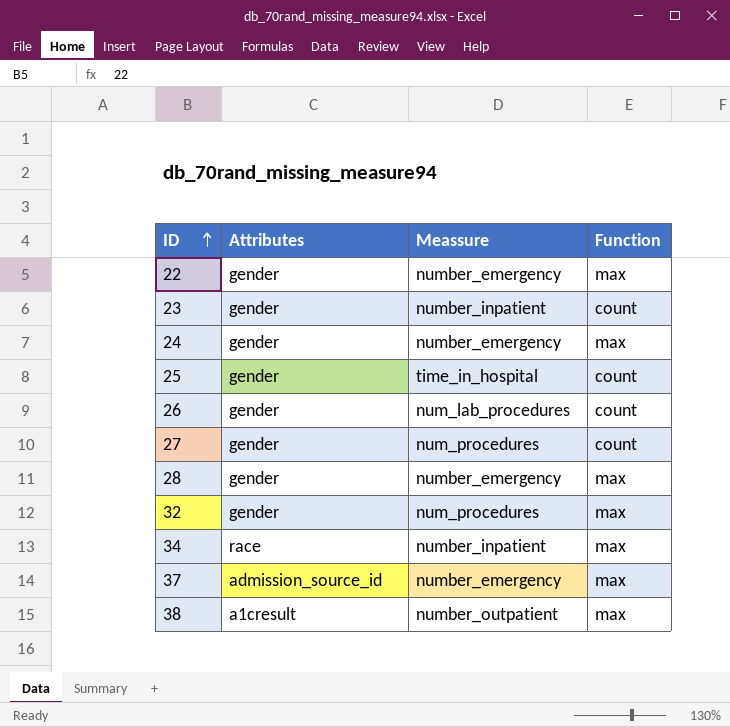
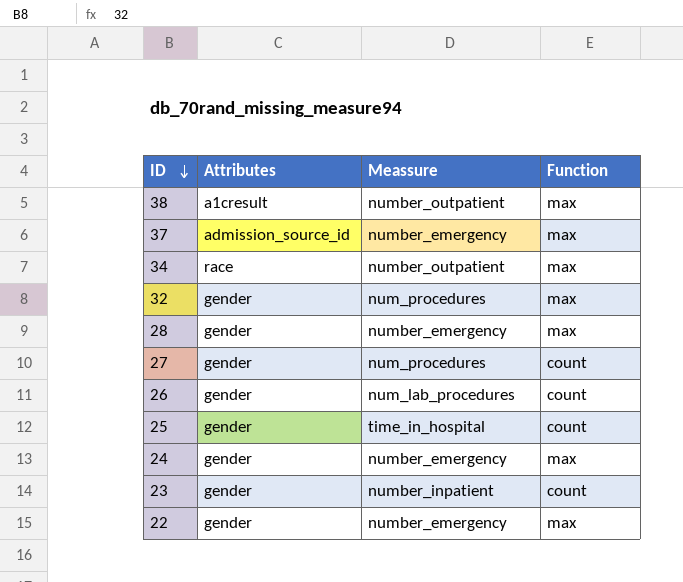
row order: ID ascending -> ID descending
34 | Meassure: number_inpatient -> number_outpatient

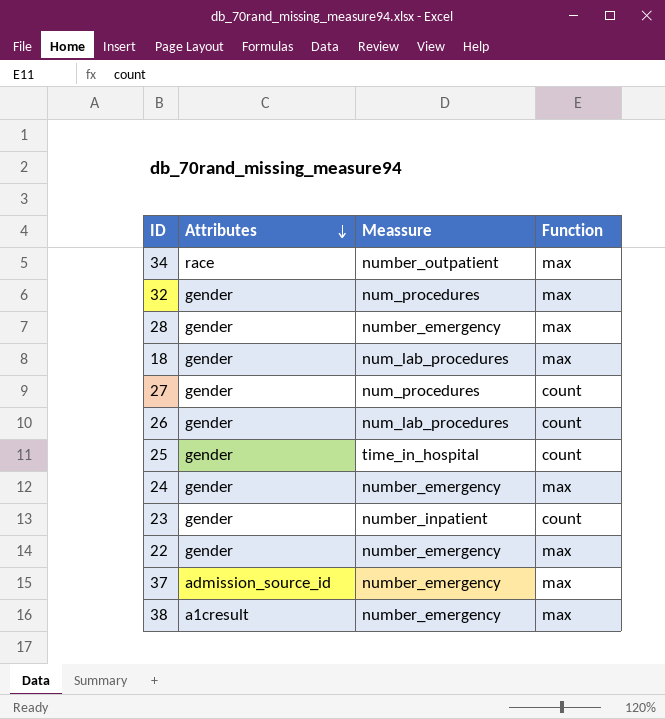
row order: ID descending -> Attributes descending
row 18: none -> gender | num_lab_procedures | max
38 | Meassure: number_outpatient -> number_emergency

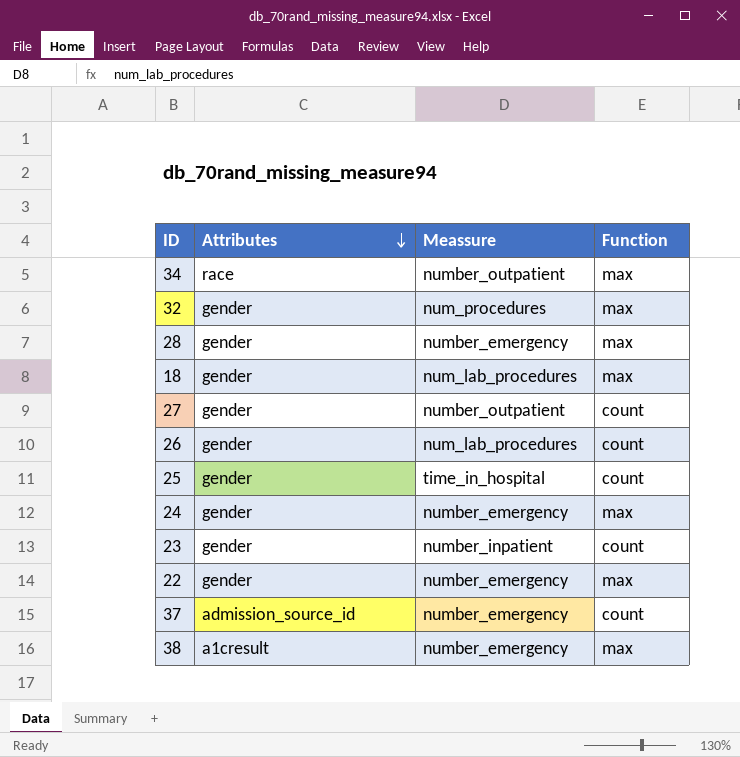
27 | Meassure: num_procedures -> number_outpatient
37 | Function: max -> count

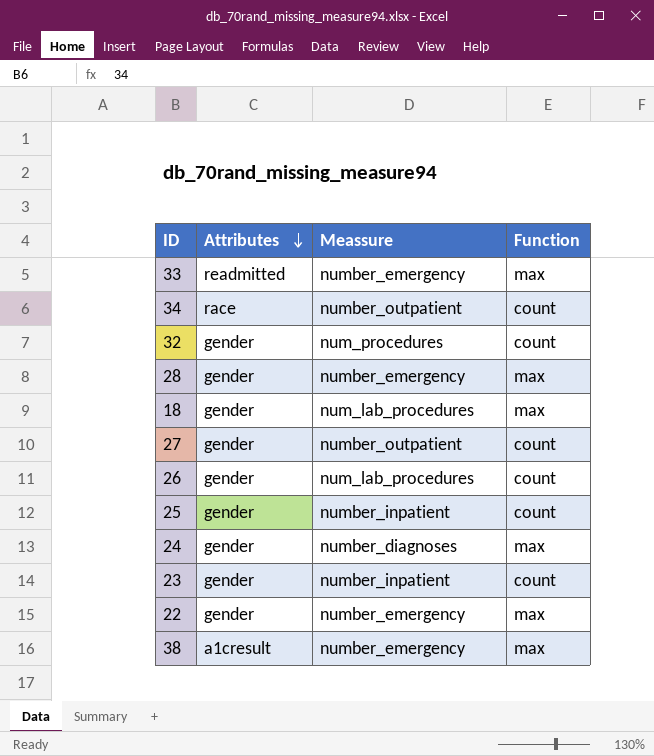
row 37: admission_source_id | number_emergency | count -> none
row 33: none -> readmitted | number_emergency | max
34 | Function: max -> count
32 | Function: max -> count
25 | Meassure: time_in_hospital -> number_inpatient
24 | Meassure: number_emergency -> number_diagnoses

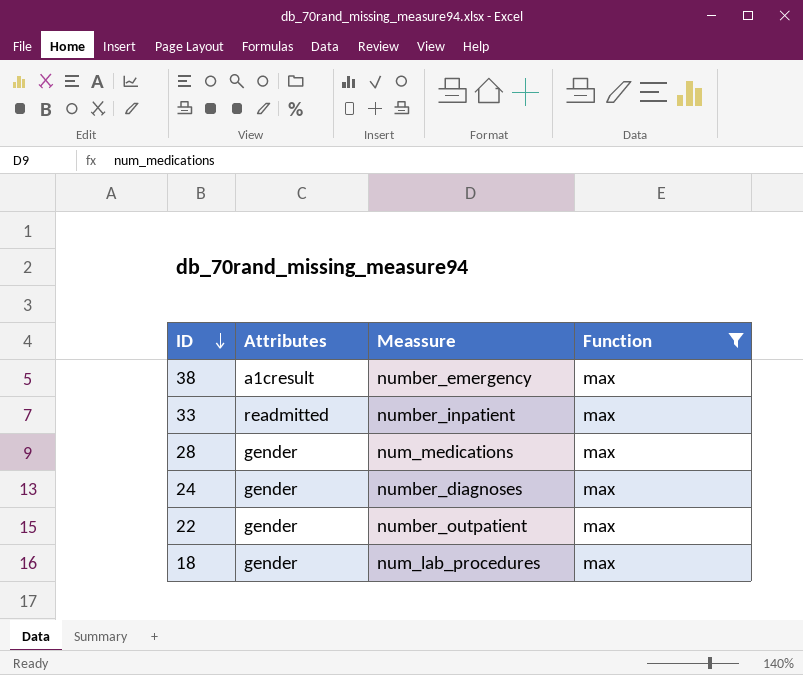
filter: none -> Function = max
row order: Attributes descending -> ID descending
33 | Meassure: number_emergency -> number_inpatient
28 | Meassure: number_emergency -> num_medications
22 | Meassure: number_emergency -> number_outpatient

